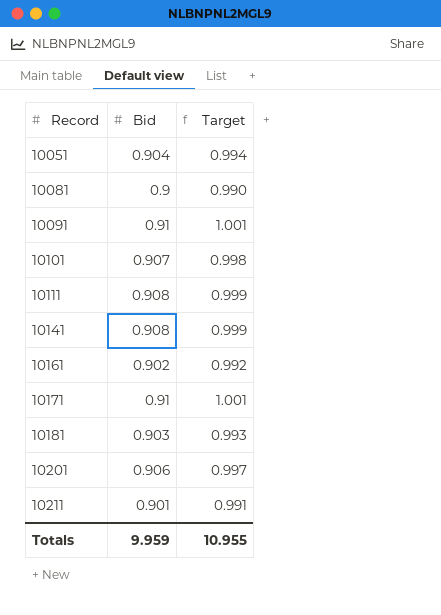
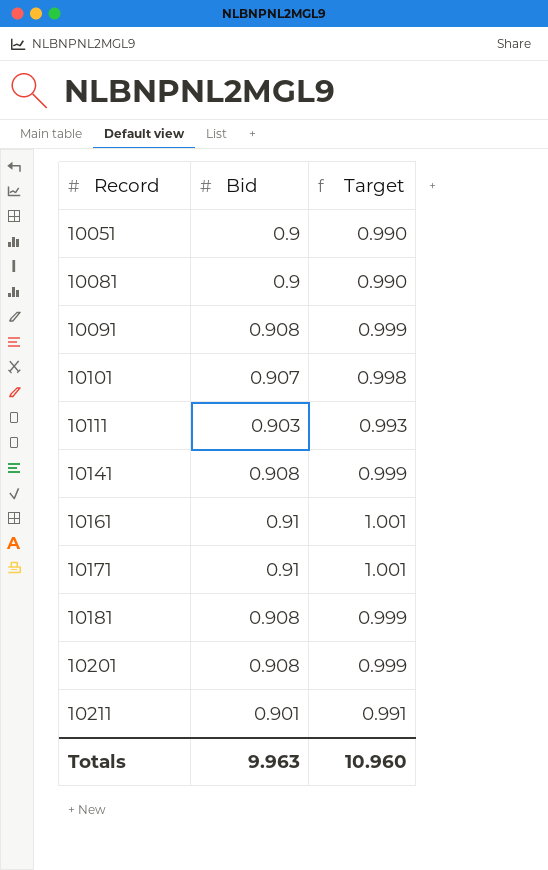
10051 | Bid: 0.904 -> 0.9
10051 | Target: 0.994 -> 0.990
10091 | Bid: 0.91 -> 0.908
10091 | Target: 1.001 -> 0.999
10111 | Bid: 0.908 -> 0.903
10111 | Target: 0.999 -> 0.993
10161 | Bid: 0.902 -> 0.91
10161 | Target: 0.992 -> 1.001
10181 | Bid: 0.903 -> 0.908
10181 | Target: 0.993 -> 0.999
10201 | Bid: 0.906 -> 0.908
10201 | Target: 0.997 -> 0.999
Totals | Bid: 9.959 -> 9.963
Totals | Target: 10.955 -> 10.960

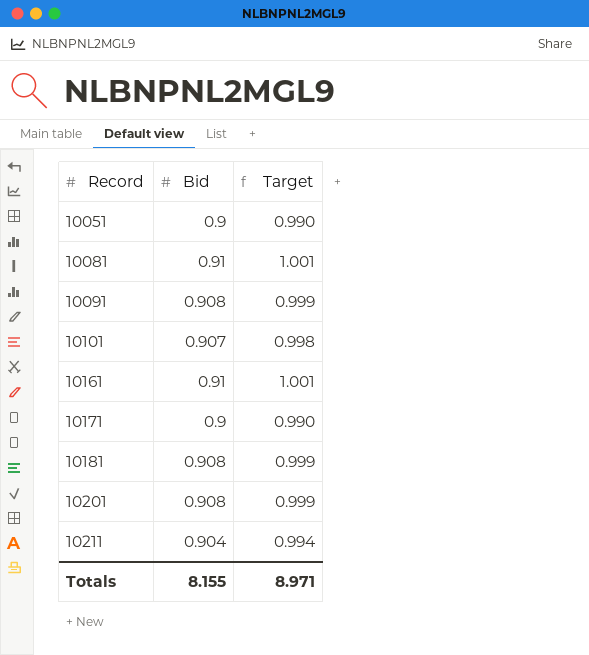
row 10111: 0.903 | 0.993 -> none
row 10141: 0.908 | 0.999 -> none
10081 | Bid: 0.9 -> 0.91
10081 | Target: 0.990 -> 1.001
10171 | Bid: 0.91 -> 0.9
10171 | Target: 1.001 -> 0.990
10211 | Bid: 0.901 -> 0.904
10211 | Target: 0.991 -> 0.994
Totals | Bid: 9.963 -> 8.155
Totals | Target: 10.960 -> 8.971

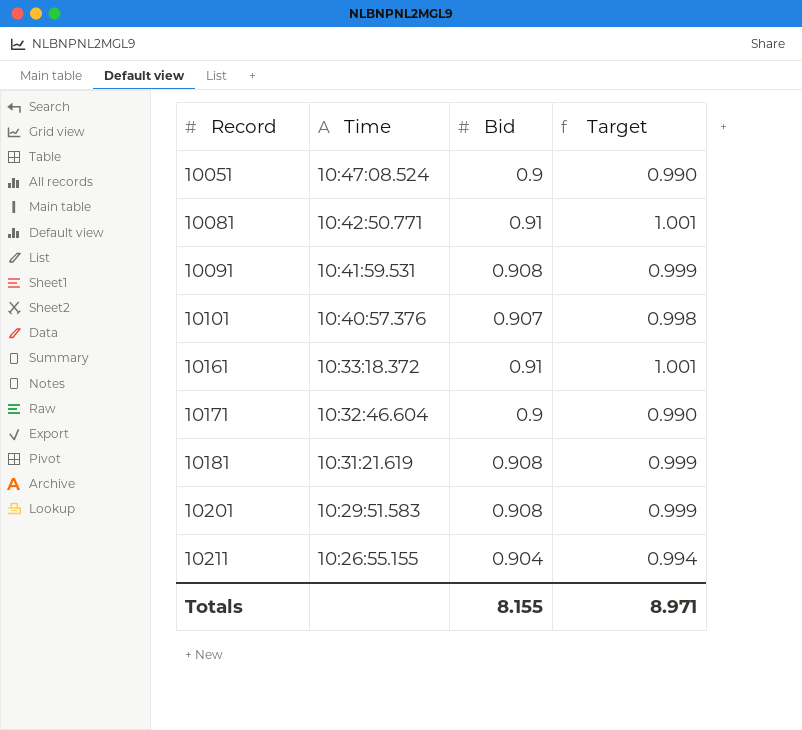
column Time | position: none -> 2

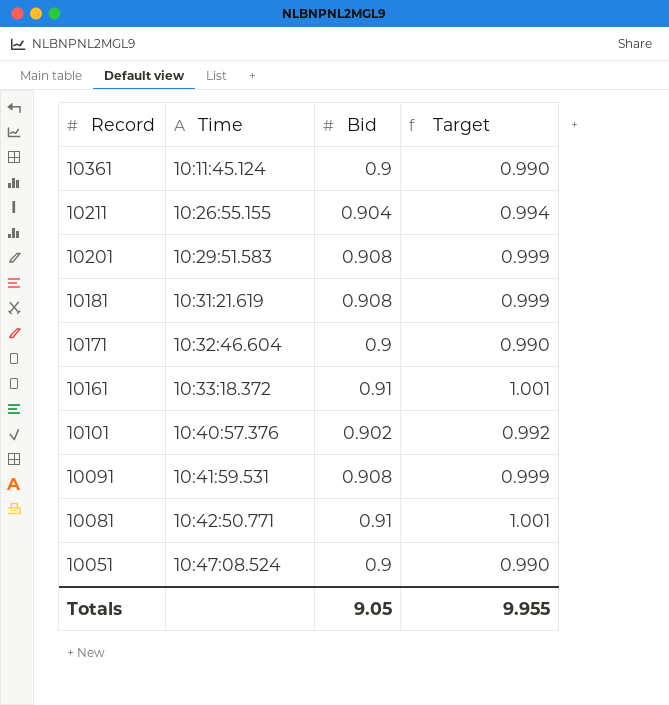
row order: Record ascending -> Record descending
row 10361: none -> 10:11:45.124 | 0.9 | 0.990
10101 | Bid: 0.907 -> 0.902
10101 | Target: 0.998 -> 0.992
Totals | Bid: 8.155 -> 9.05
Totals | Target: 8.971 -> 9.955

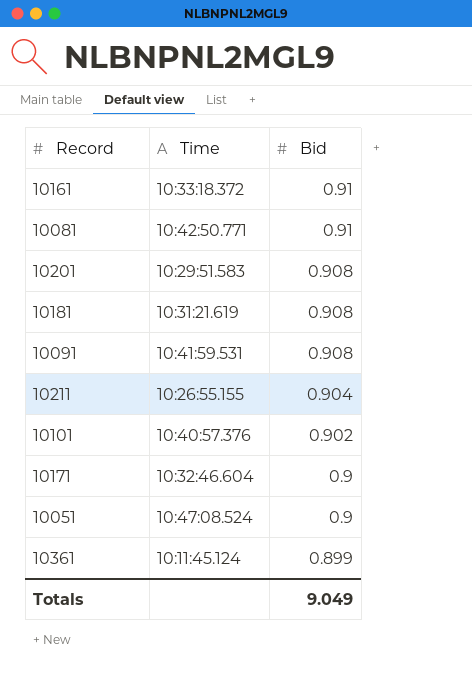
row order: Record descending -> Bid descending
column Target | formula: [Bid] * 1.1 -> none
10361 | Bid: 0.9 -> 0.899
Totals | Bid: 9.05 -> 9.049

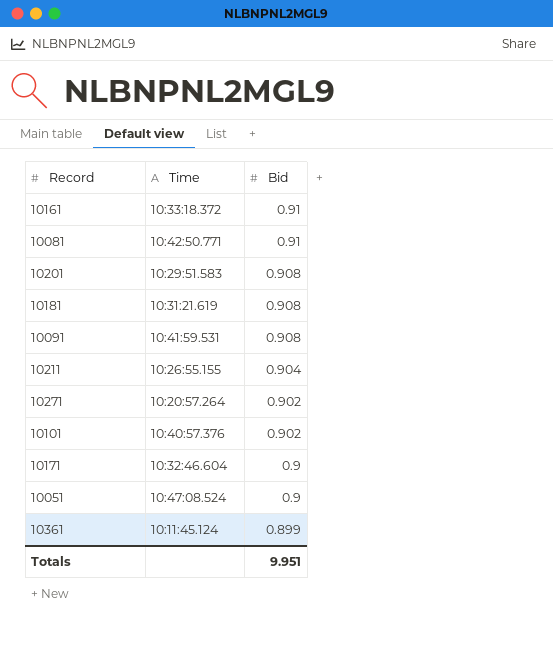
row 10271: none -> 10:20:57.264 | 0.902
Totals | Bid: 9.049 -> 9.951

